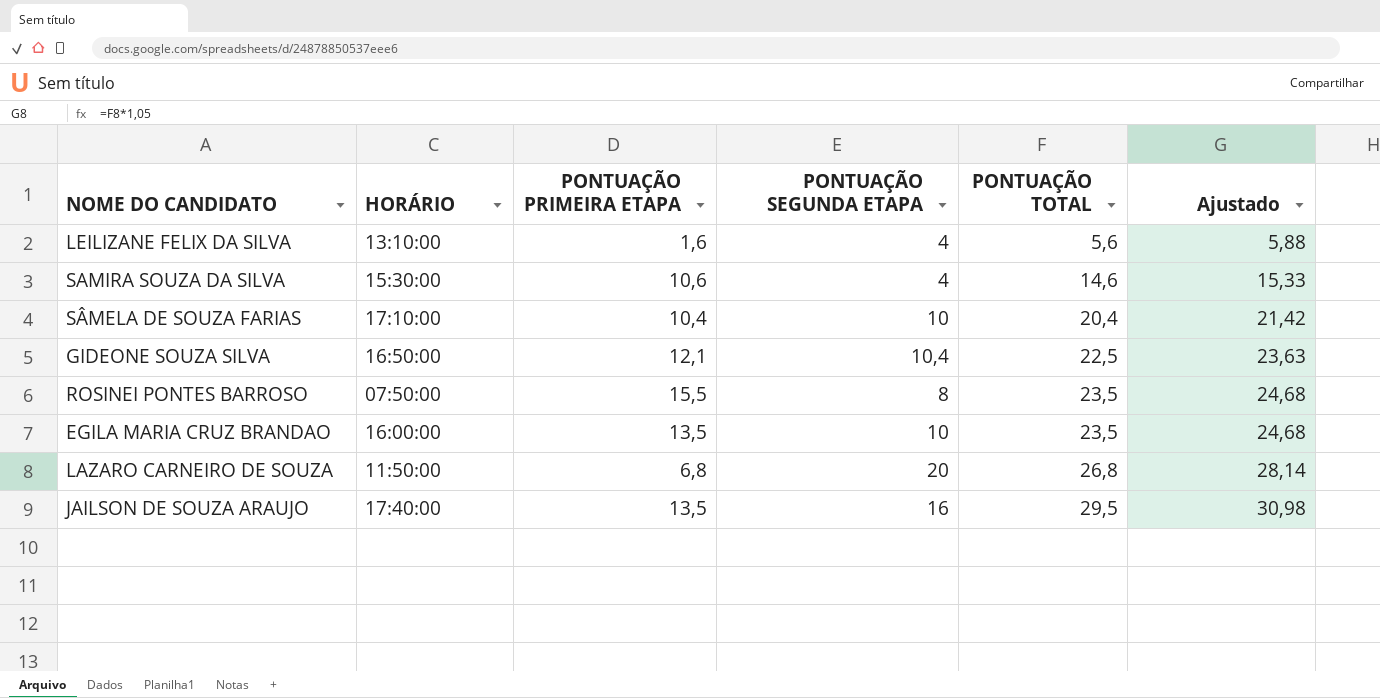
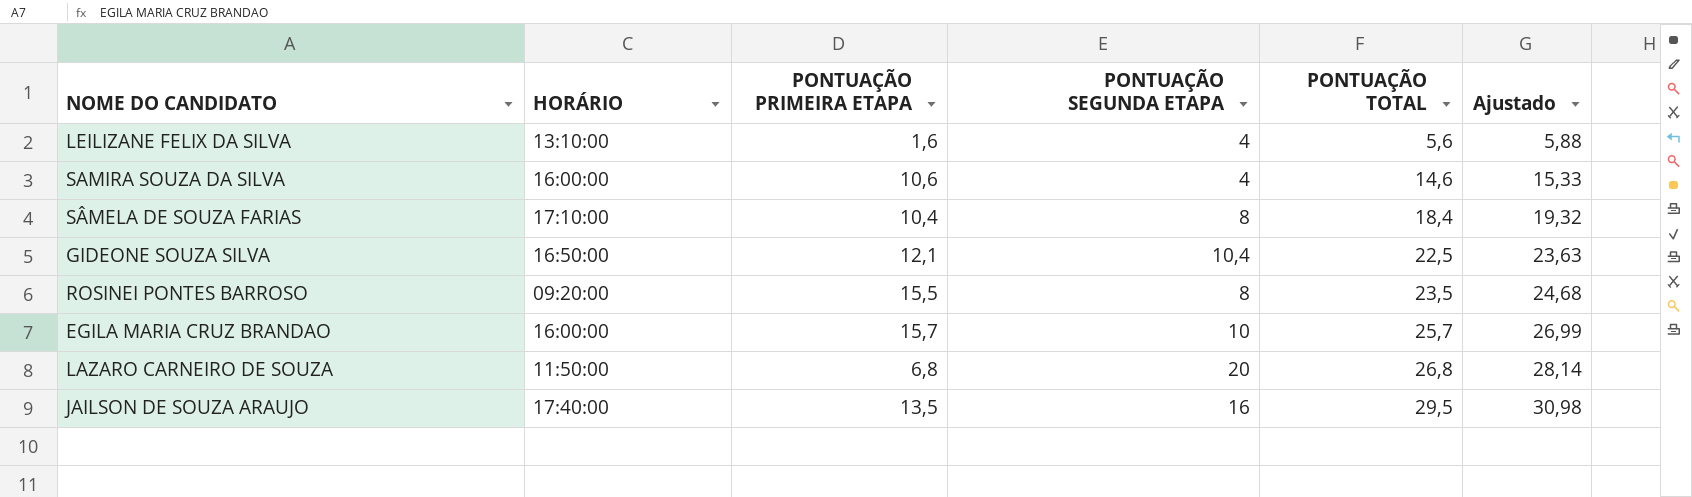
SAMIRA SOUZA DA SILVA | HORÁRIO: 15:30:00 -> 16:00:00
SÂMELA DE SOUZA FARIAS | PONTUAÇÃO SEGUNDA ETAPA: 10 -> 8
SÂMELA DE SOUZA FARIAS | PONTUAÇÃO TOTAL: 20,4 -> 18,4
SÂMELA DE SOUZA FARIAS | Ajustado: 21,42 -> 19,32
ROSINEI PONTES BARROSO | HORÁRIO: 07:50:00 -> 09:20:00
EGILA MARIA CRUZ BRANDAO | PONTUAÇÃO PRIMEIRA ETAPA: 13,5 -> 15,7
EGILA MARIA CRUZ BRANDAO | PONTUAÇÃO TOTAL: 23,5 -> 25,7
EGILA MARIA CRUZ BRANDAO | Ajustado: 24,68 -> 26,99

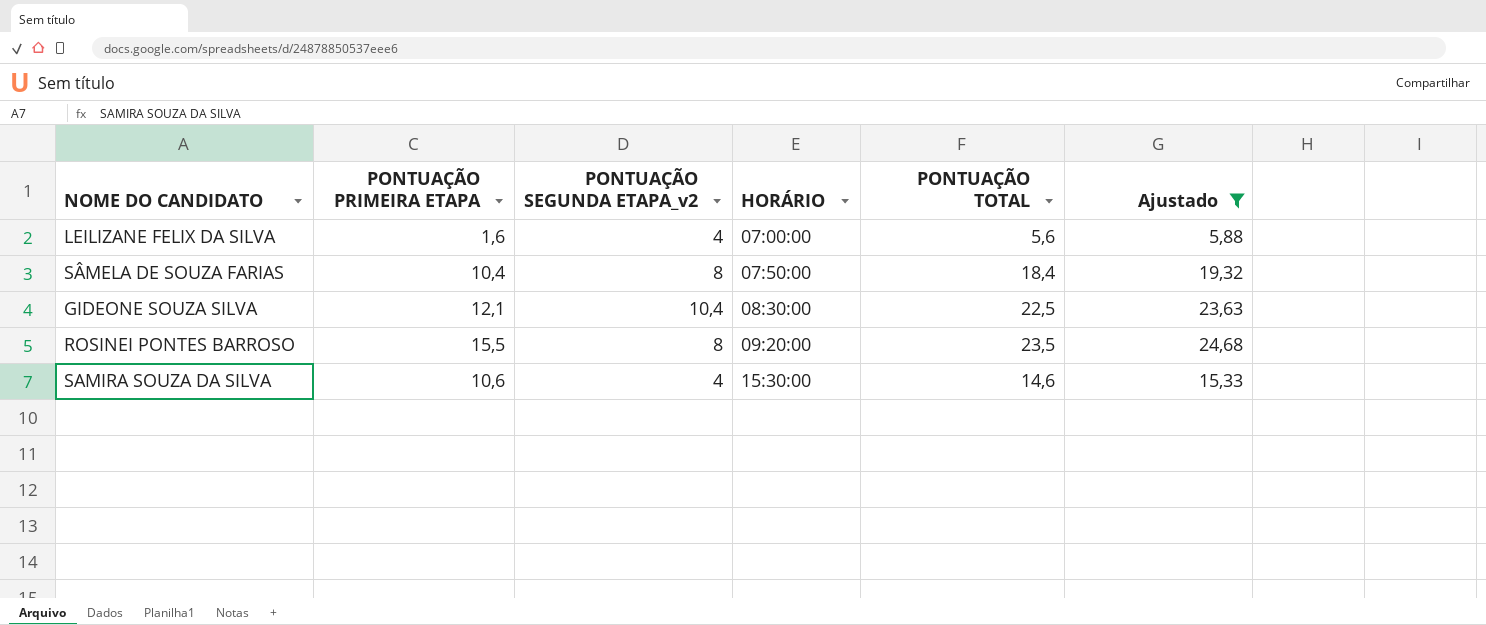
filter: none -> Ajustado <= 24,68
row order: PONTUAÇÃO TOTAL ascending -> HORÁRIO ascending
column name: PONTUAÇÃO SEGUNDA ETAPA -> PONTUAÇÃO SEGUNDA ETAPA_v2
column HORÁRIO | position: 2 -> 4
LEILIZANE FELIX DA SILVA | HORÁRIO: 13:10:00 -> 07:00:00
SÂMELA DE SOUZA FARIAS | HORÁRIO: 17:10:00 -> 07:50:00
GIDEONE SOUZA SILVA | HORÁRIO: 16:50:00 -> 08:30:00
SAMIRA SOUZA DA SILVA | HORÁRIO: 16:00:00 -> 15:30:00

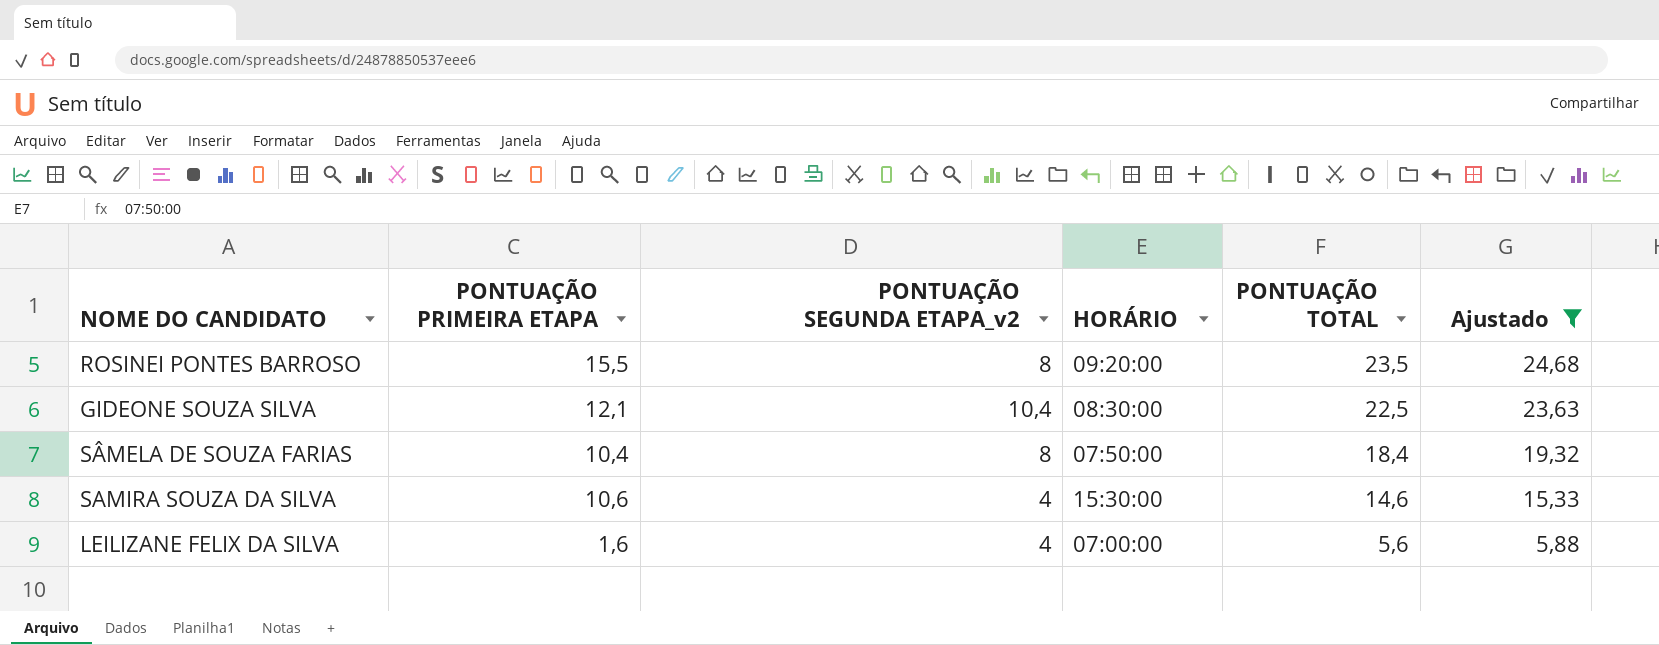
row order: HORÁRIO ascending -> PONTUAÇÃO TOTAL descending

